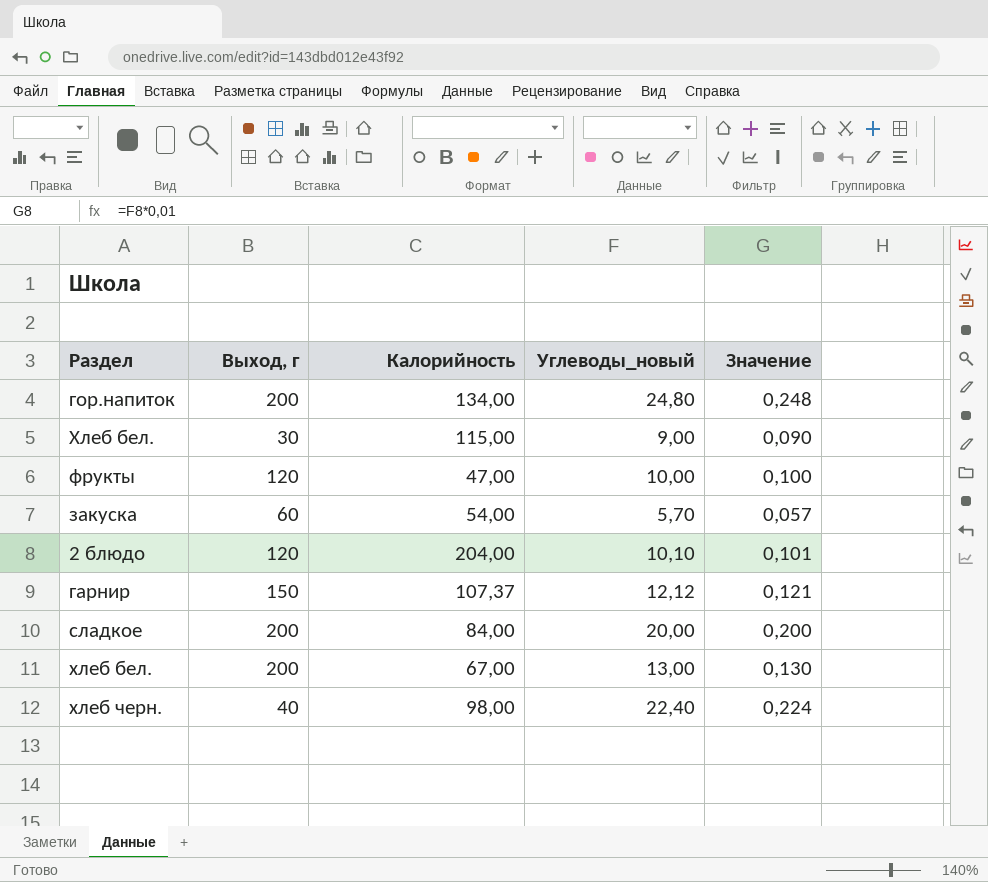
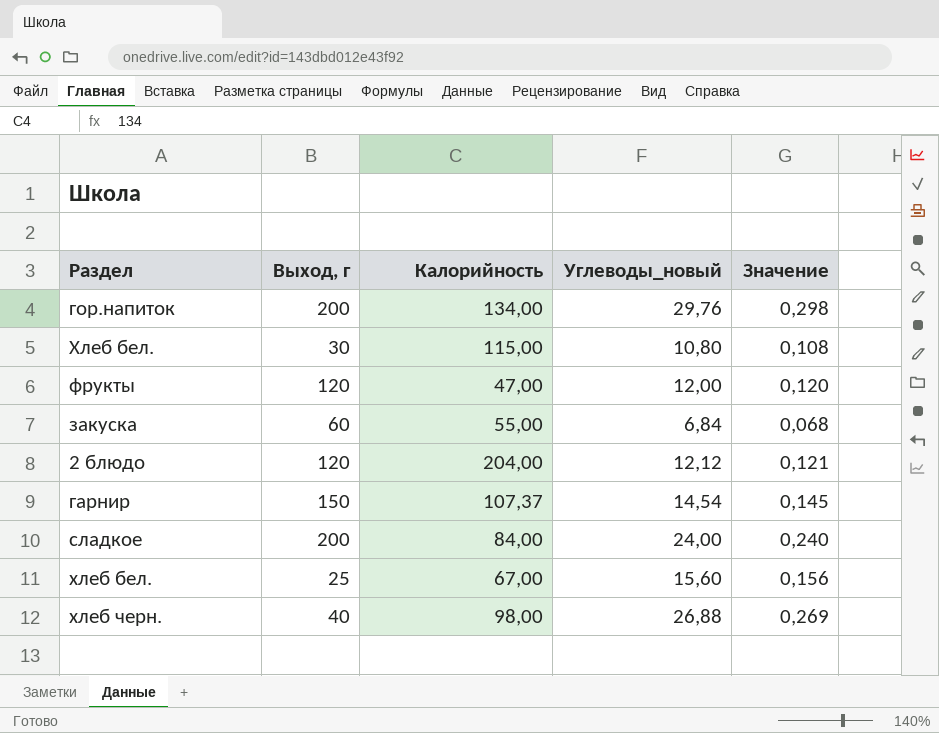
гор.напиток | Углеводы_новый: 24,80 -> 29,76
гор.напиток | Значение: 0,248 -> 0,298
Хлеб бел. | Углеводы_новый: 9,00 -> 10,80
Хлеб бел. | Значение: 0,090 -> 0,108
фрукты | Углеводы_новый: 10,00 -> 12,00
фрукты | Значение: 0,100 -> 0,120
закуска | Калорийность: 54,00 -> 55,00
закуска | Углеводы_новый: 5,70 -> 6,84
закуска | Значение: 0,057 -> 0,068
2 блюдо | Углеводы_новый: 10,10 -> 12,12
2 блюдо | Значение: 0,101 -> 0,121
гарнир | Углеводы_новый: 12,12 -> 14,54
гарнир | Значение: 0,121 -> 0,145
сладкое | Углеводы_новый: 20,00 -> 24,00
сладкое | Значение: 0,200 -> 0,240
хлеб бел. | Выход, г: 200 -> 25
хлеб бел. | Углеводы_новый: 13,00 -> 15,60
хлеб бел. | Значение: 0,130 -> 0,156
хлеб черн. | Углеводы_новый: 22,40 -> 26,88
хлеб черн. | Значение: 0,224 -> 0,269

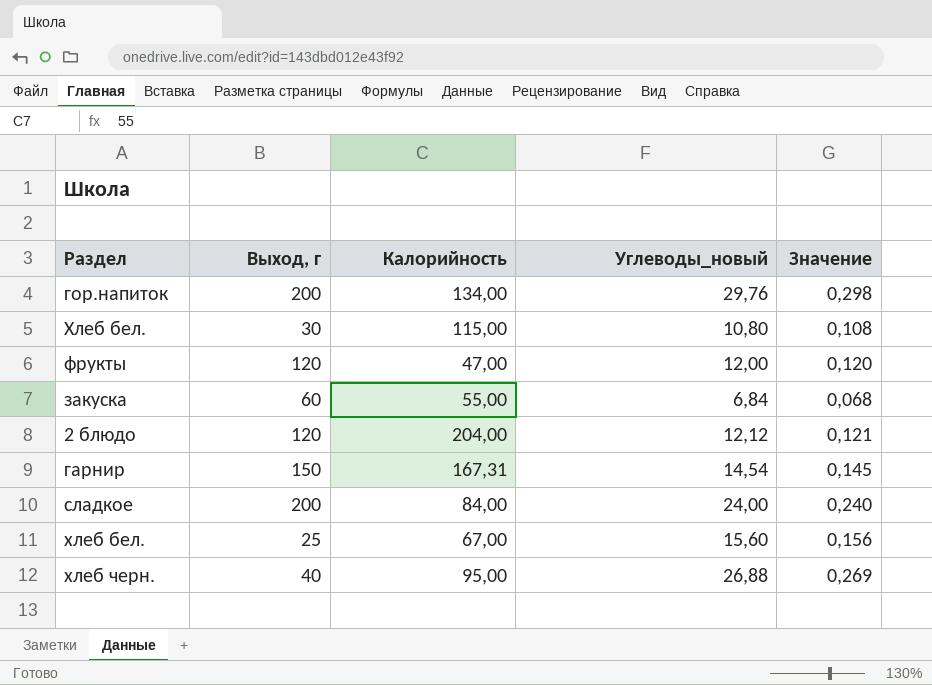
гарнир | Калорийность: 107,37 -> 167,31
хлеб черн. | Калорийность: 98,00 -> 95,00

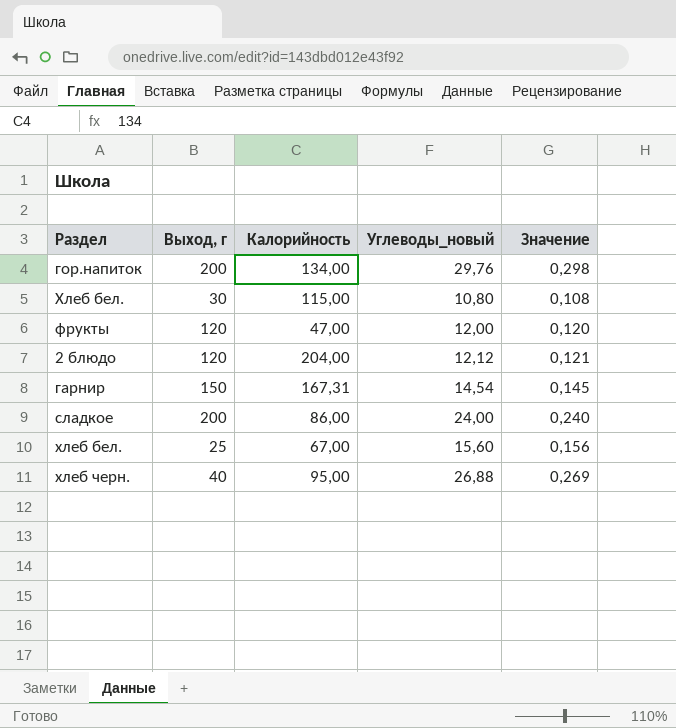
row закуска: 60 | 55,00 | 6,84 | 0,068 -> none
сладкое | Калорийность: 84,00 -> 86,00

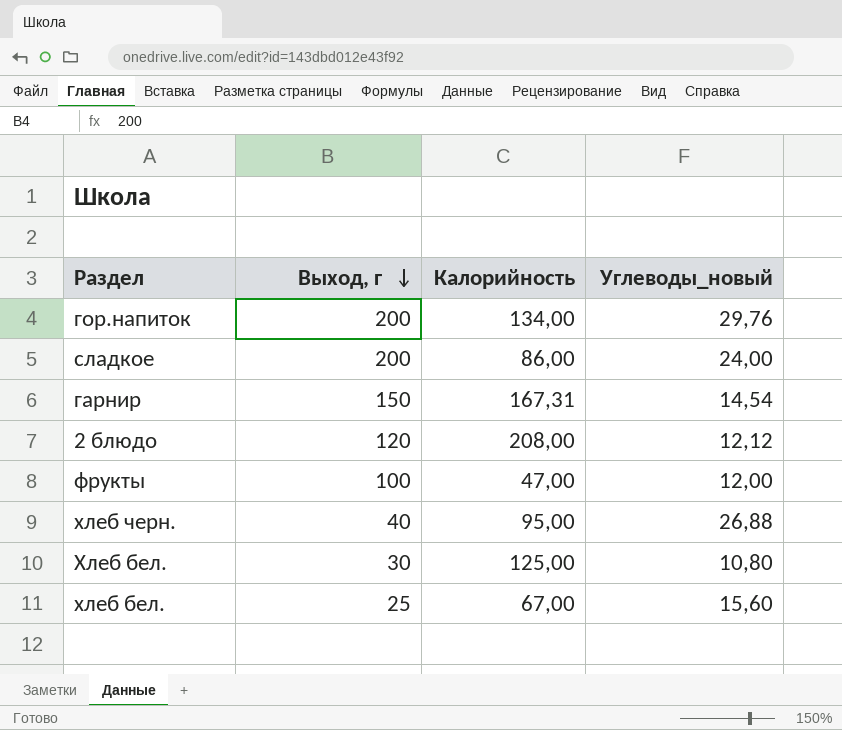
row order: none -> Выход, г descending
column Значение | formula: [Углеводы_новый] * 0,01 -> none
2 блюдо | Калорийность: 204,00 -> 208,00
фрукты | Выход, г: 120 -> 100
Хлеб бел. | Калорийность: 115,00 -> 125,00

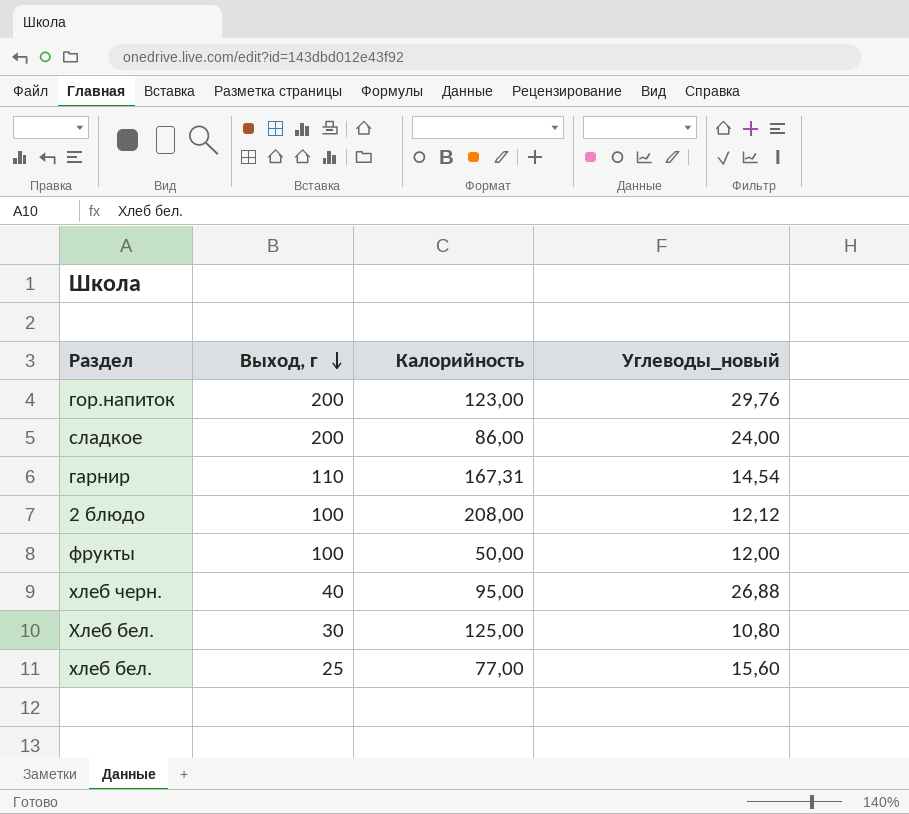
гор.напиток | Калорийность: 134,00 -> 123,00
гарнир | Выход, г: 150 -> 110
2 блюдо | Выход, г: 120 -> 100
фрукты | Калорийность: 47,00 -> 50,00
хлеб бел. | Калорийность: 67,00 -> 77,00

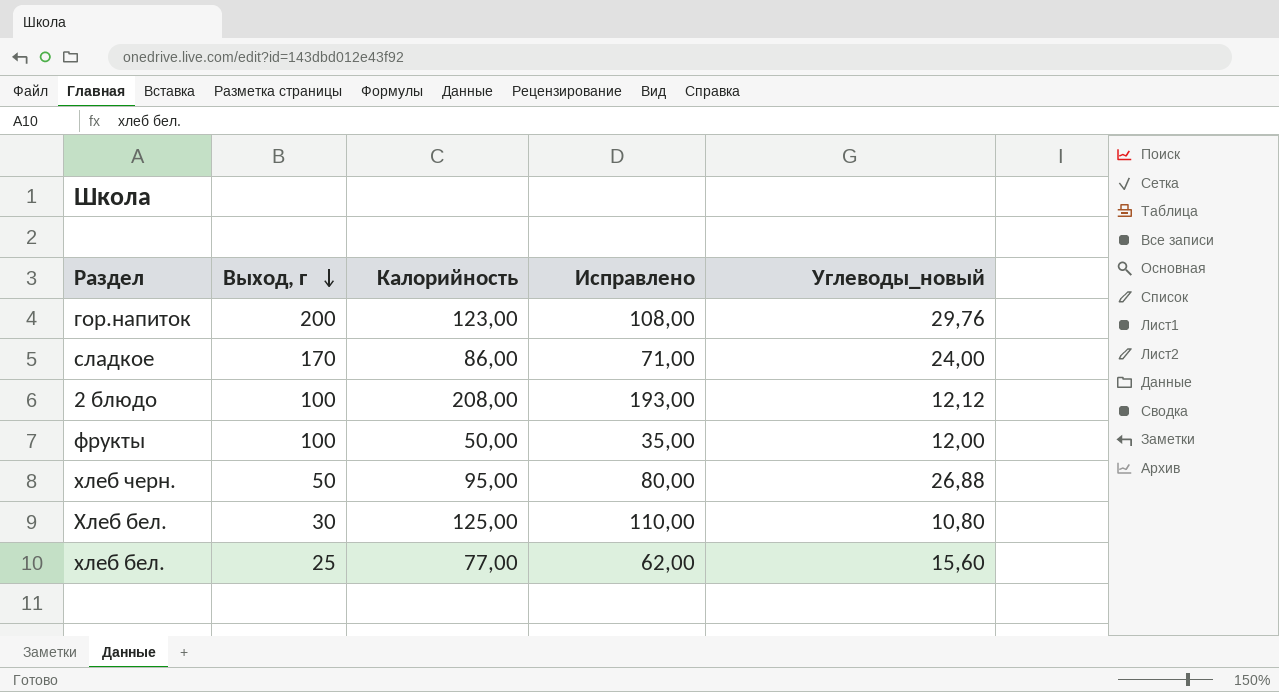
column Исправлено | formula: none -> [Калорийность] - 15
row гарнир: 110 | 167,31 | 14,54 -> none
сладкое | Выход, г: 200 -> 170
хлеб черн. | Выход, г: 40 -> 50

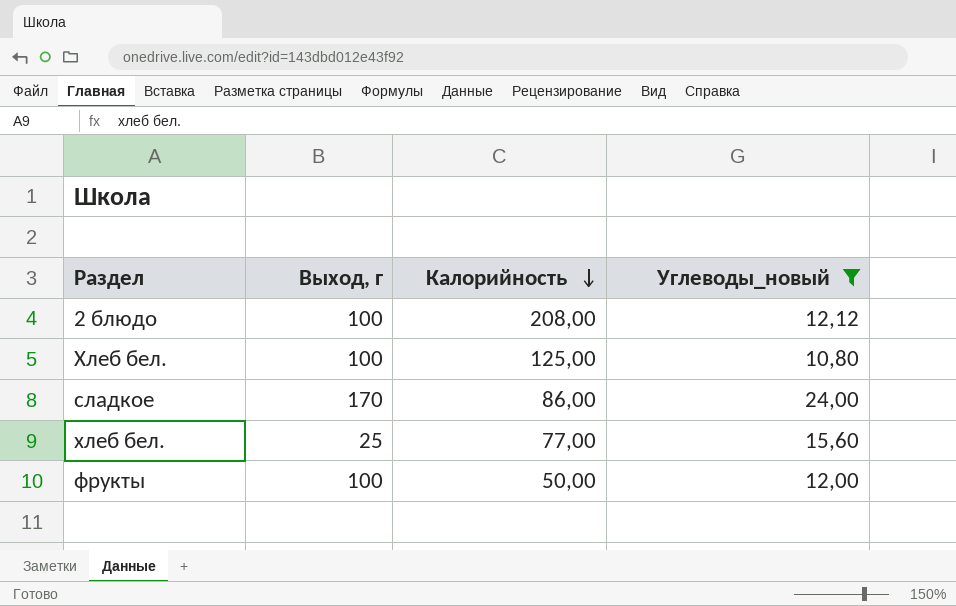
filter: none -> Углеводы_новый <= 24,00
row order: Выход, г descending -> Калорийность descending
column Исправлено | formula: [Калорийность] - 15 -> none
Хлеб бел. | Выход, г: 30 -> 100

